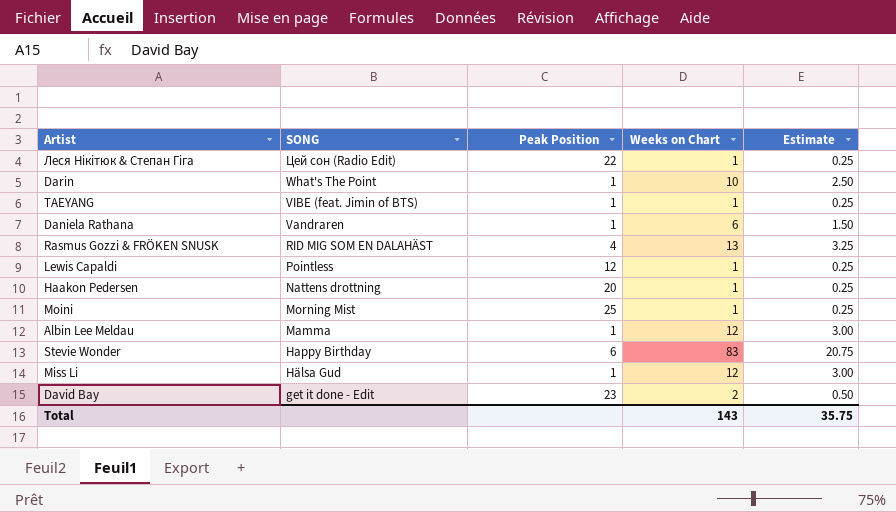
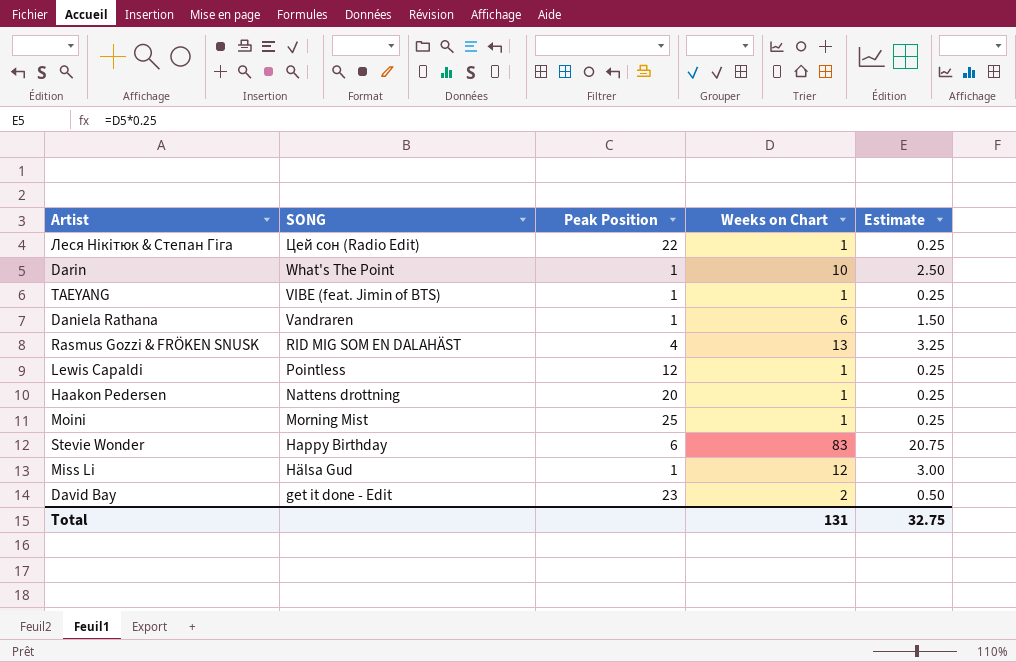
row Albin Lee Meldau: Mamma | 1 | 12 | 3.00 -> none
Total | Weeks on Chart: 143 -> 131
Total | Estimate: 35.75 -> 32.75

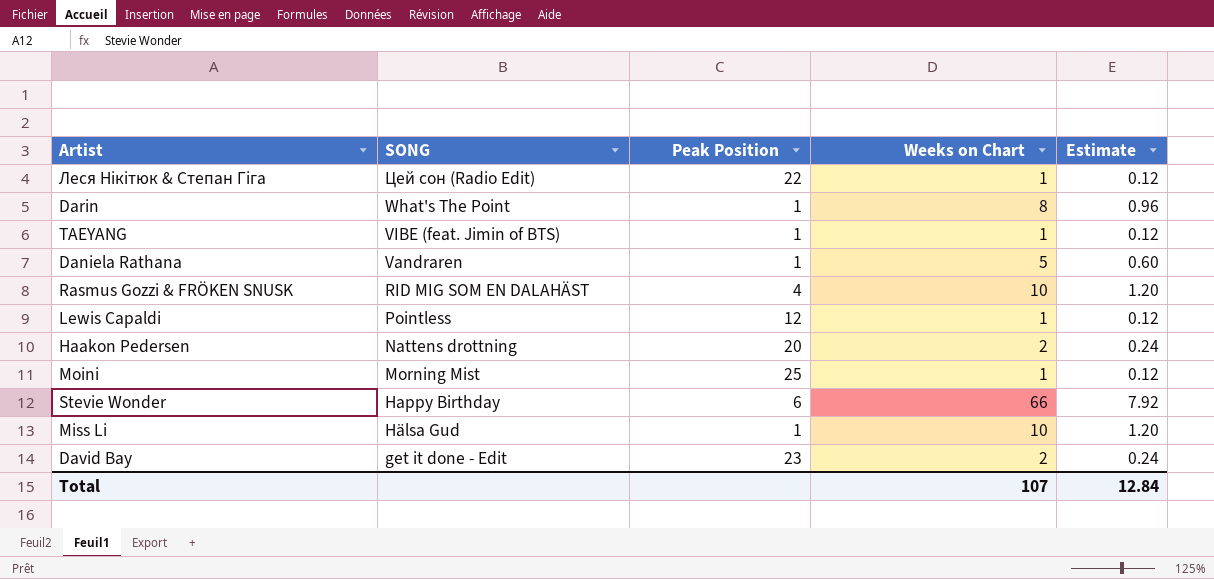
column Estimate | formula: [Weeks on Chart] * 0.25 -> [Weeks on Chart] * 0.12
Darin | Weeks on Chart: 10 -> 8
Daniela Rathana | Weeks on Chart: 6 -> 5
Rasmus Gozzi & FRÖKEN SNUSK | Weeks on Chart: 13 -> 10
Haakon Pedersen | Weeks on Chart: 1 -> 2
Stevie Wonder | Weeks on Chart: 83 -> 66
Miss Li | Weeks on Chart: 12 -> 10
Total | Weeks on Chart: 131 -> 107
Total | Estimate: 32.75 -> 12.84

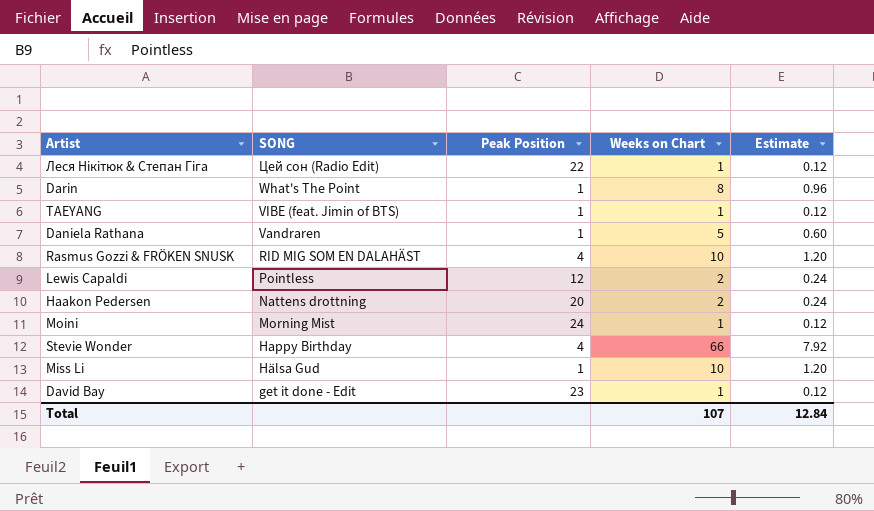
Lewis Capaldi | Weeks on Chart: 1 -> 2
Lewis Capaldi | Estimate: 0.12 -> 0.24
Moini | Peak Position: 25 -> 24
Stevie Wonder | Peak Position: 6 -> 4
David Bay | Weeks on Chart: 2 -> 1
David Bay | Estimate: 0.24 -> 0.12

